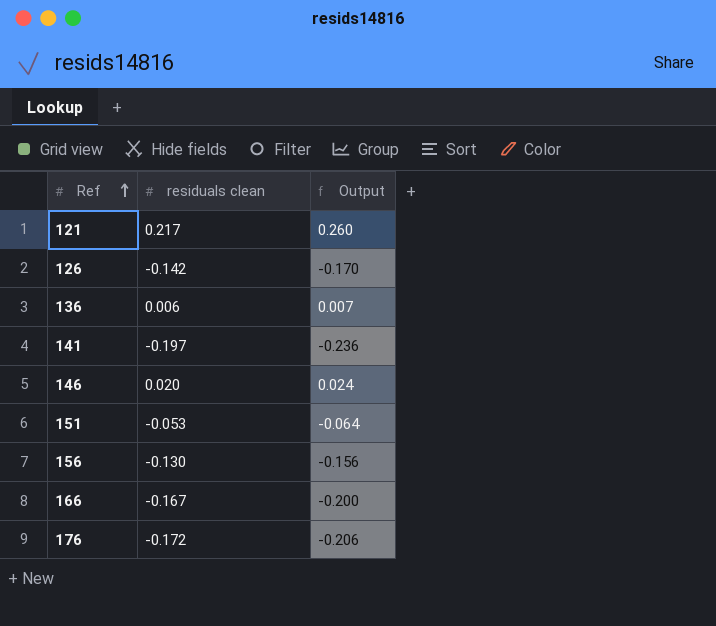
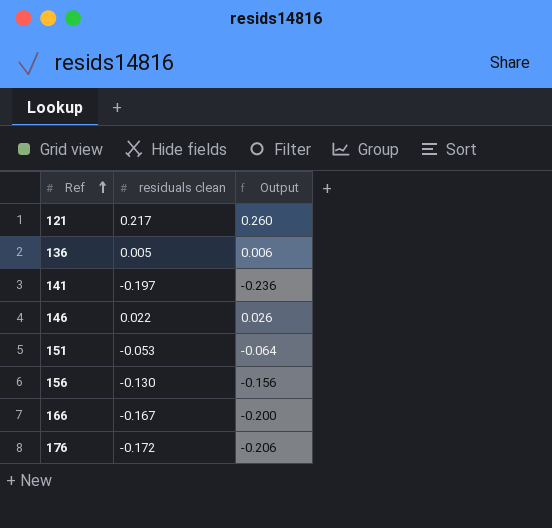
row 126: -0.142 | -0.170 -> none
136 | residuals clean: 0.006 -> 0.005
136 | Output: 0.007 -> 0.006
146 | residuals clean: 0.020 -> 0.022
146 | Output: 0.024 -> 0.026

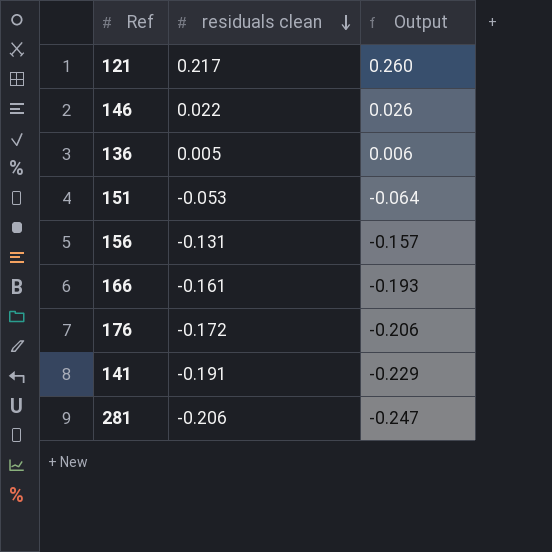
row order: Ref ascending -> residuals clean descending
156 | residuals clean: -0.130 -> -0.131
156 | Output: -0.156 -> -0.157
166 | residuals clean: -0.167 -> -0.161
166 | Output: -0.200 -> -0.193
141 | residuals clean: -0.197 -> -0.191
141 | Output: -0.236 -> -0.229
row 281: none -> -0.206 | -0.247

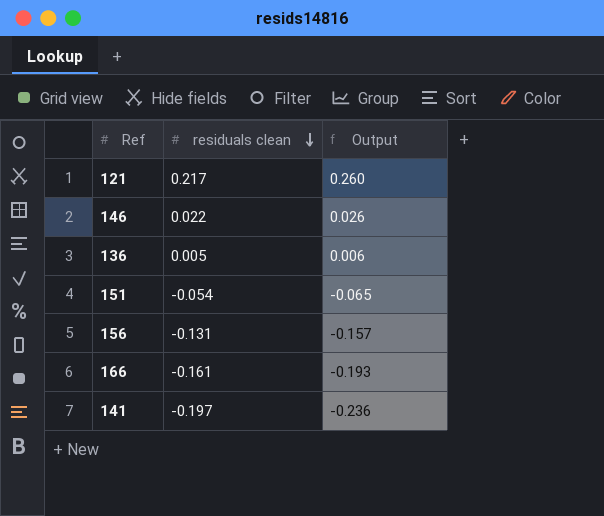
row 176: -0.172 | -0.206 -> none
row 281: -0.206 | -0.247 -> none
151 | residuals clean: -0.053 -> -0.054
151 | Output: -0.064 -> -0.065
141 | residuals clean: -0.191 -> -0.197
141 | Output: -0.229 -> -0.236

